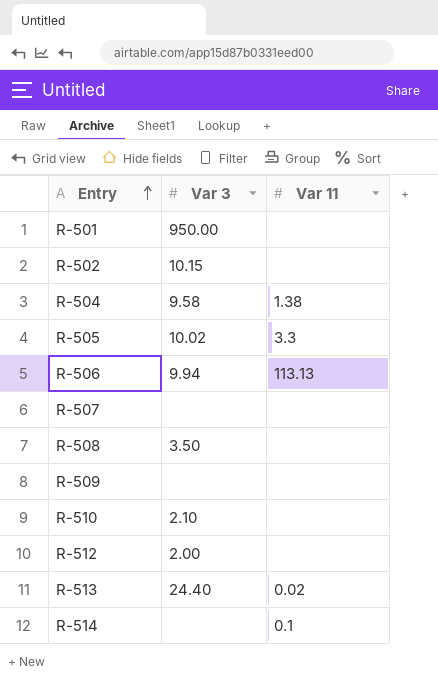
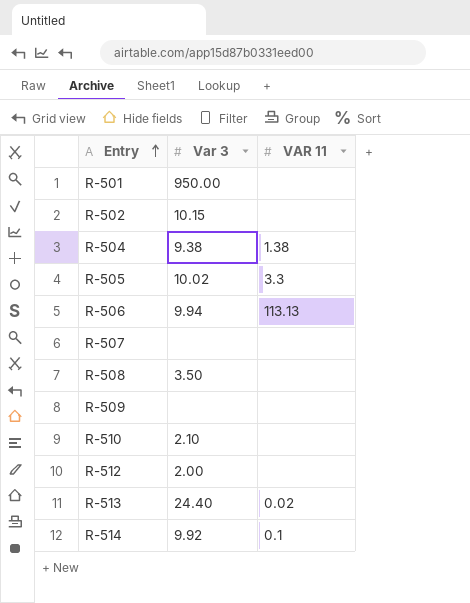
column name: Var 11 -> VAR 11
R-504 | Var 3: 9.58 -> 9.38
R-514 | Var 3: none -> 9.92

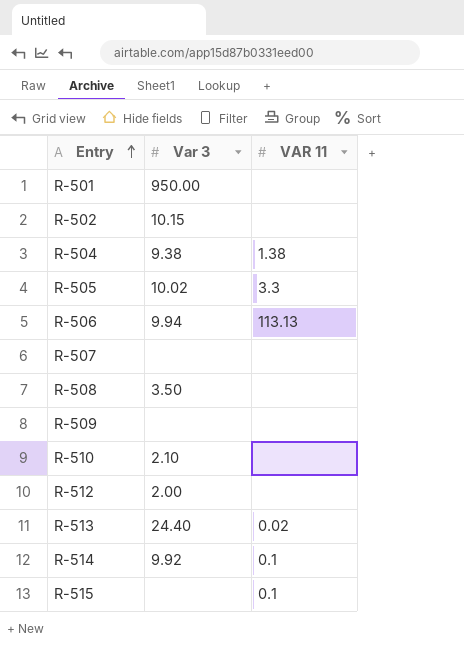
row R-515: none -> none | 0.1

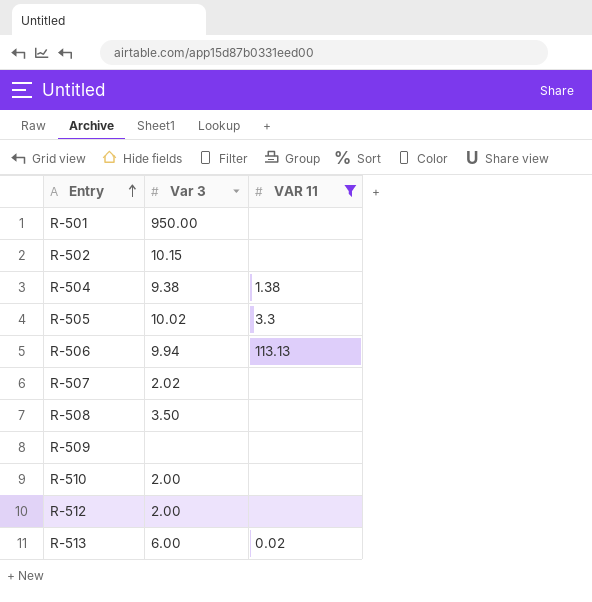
filter: none -> VAR 11 != 0.1
R-507 | Var 3: none -> 2.02
R-510 | Var 3: 2.10 -> 2.00
R-513 | Var 3: 24.40 -> 6.00

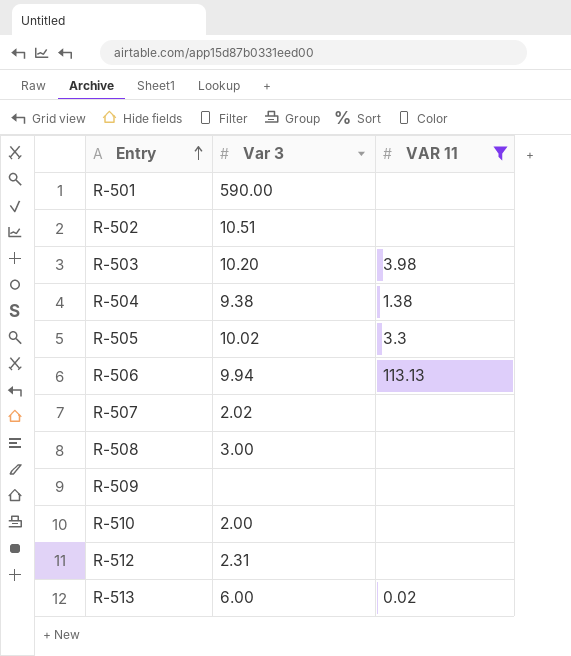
R-501 | Var 3: 950.00 -> 590.00
R-502 | Var 3: 10.15 -> 10.51
row R-503: none -> 10.20 | 3.98
R-508 | Var 3: 3.50 -> 3.00
R-512 | Var 3: 2.00 -> 2.31

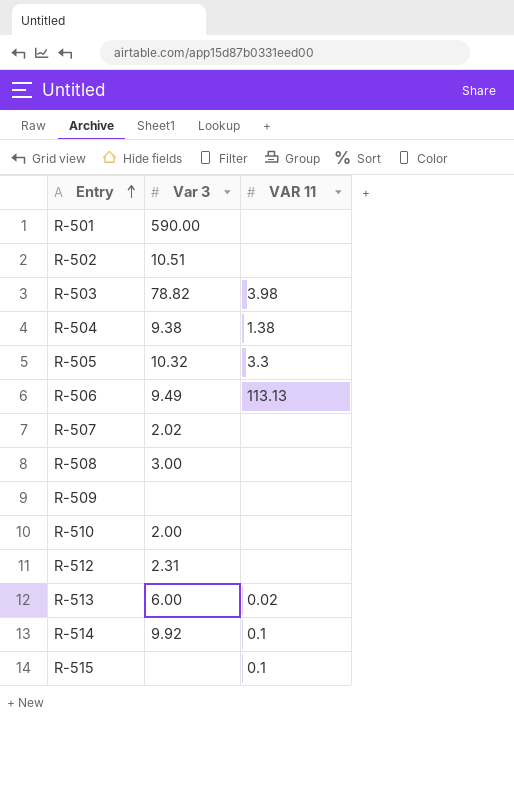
filter: VAR 11 != 0.1 -> none
R-503 | Var 3: 10.20 -> 78.82
R-505 | Var 3: 10.02 -> 10.32
R-506 | Var 3: 9.94 -> 9.49

